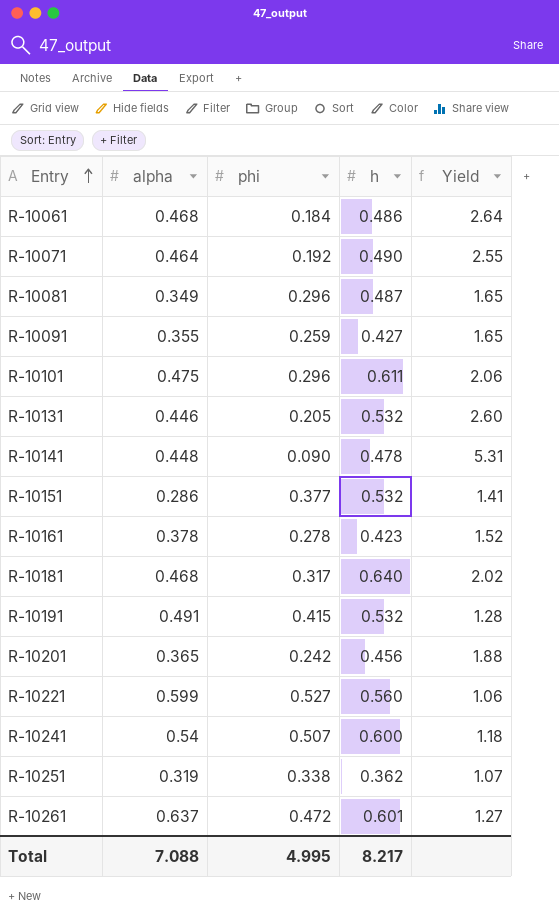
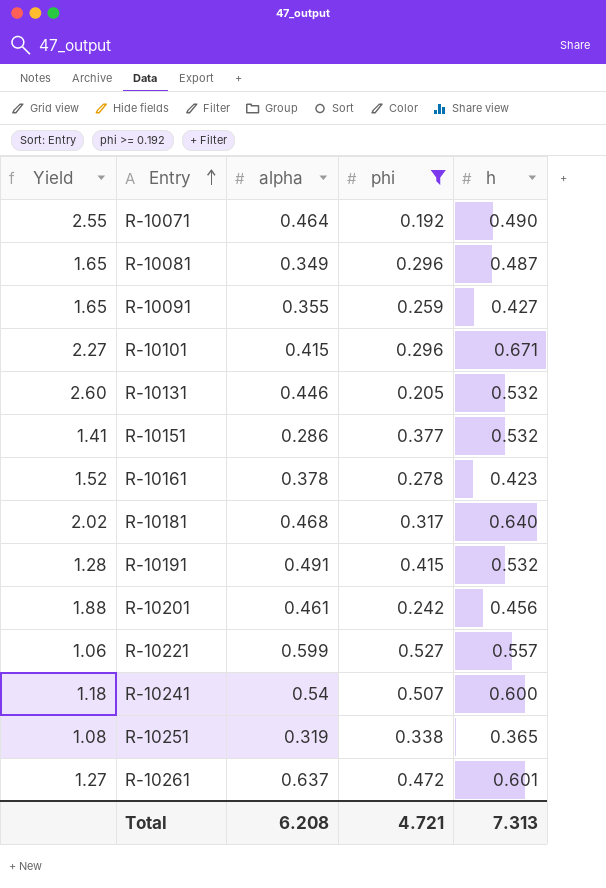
filter: none -> phi >= 0.192
column Yield | position: 5 -> 1
R-10101 | Yield: 2.06 -> 2.27
R-10101 | alpha: 0.475 -> 0.415
R-10101 | h: 0.611 -> 0.671
R-10201 | alpha: 0.365 -> 0.461
R-10221 | h: 0.560 -> 0.557
R-10251 | Yield: 1.07 -> 1.08
R-10251 | h: 0.362 -> 0.365
Total | alpha: 7.088 -> 6.208
Total | phi: 4.995 -> 4.721
Total | h: 8.217 -> 7.313

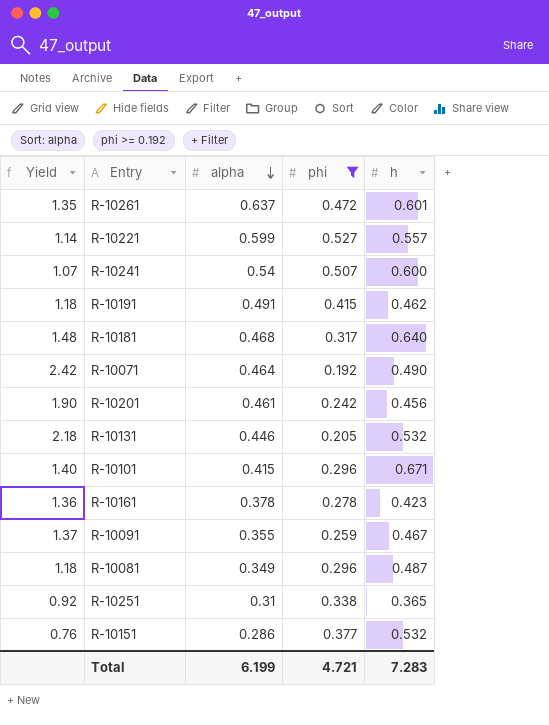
row order: Entry ascending -> alpha descending
column Yield | formula: [h] / [phi] -> [alpha] / [phi]
R-10191 | h: 0.532 -> 0.462
R-10091 | h: 0.427 -> 0.467
R-10251 | alpha: 0.319 -> 0.31
Total | alpha: 6.208 -> 6.199
Total | h: 7.313 -> 7.283

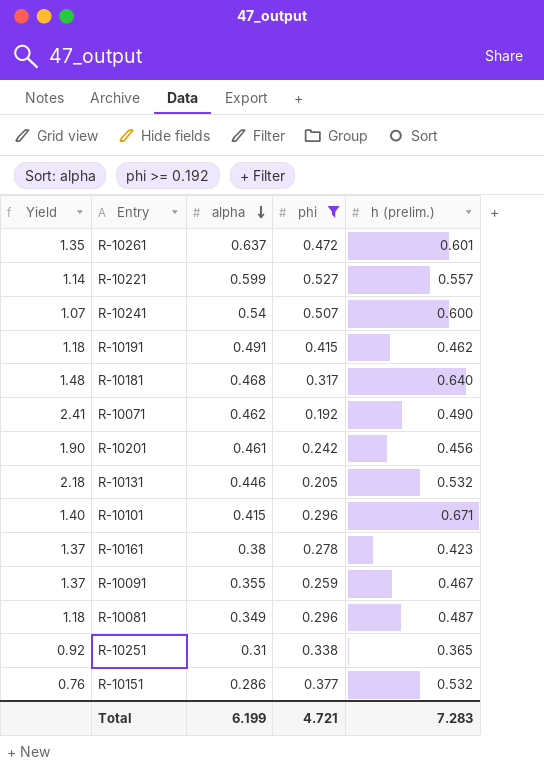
column name: h -> h (prelim.)
R-10071 | Yield: 2.42 -> 2.41
R-10071 | alpha: 0.464 -> 0.462
R-10161 | Yield: 1.36 -> 1.37
R-10161 | alpha: 0.378 -> 0.38

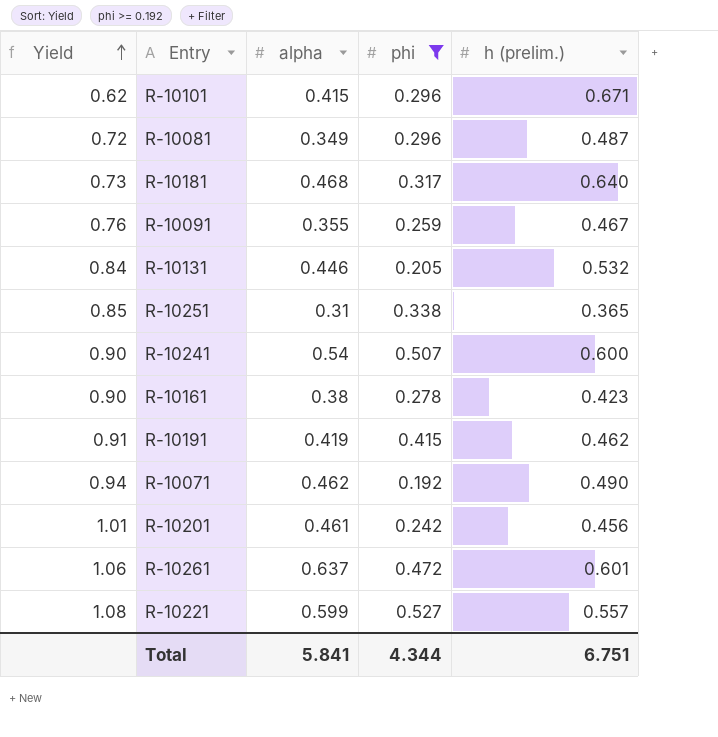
row order: alpha descending -> Yield ascending
column Yield | formula: [alpha] / [phi] -> [alpha] / [h (prelim.)]
row R-10151: 0.76 | 0.286 | 0.377 | 0.532 -> none
R-10191 | alpha: 0.491 -> 0.419
Total | alpha: 6.199 -> 5.841
Total | phi: 4.721 -> 4.344
Total | h (prelim.): 7.283 -> 6.751

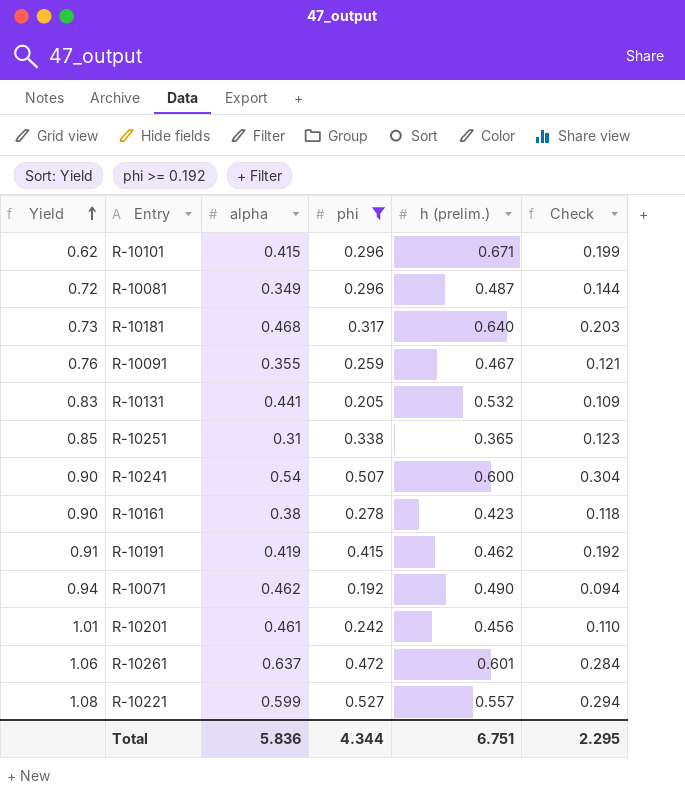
column Check | formula: none -> [phi] * [h (prelim.)]
R-10131 | Yield: 0.84 -> 0.83
R-10131 | alpha: 0.446 -> 0.441
Total | alpha: 5.841 -> 5.836

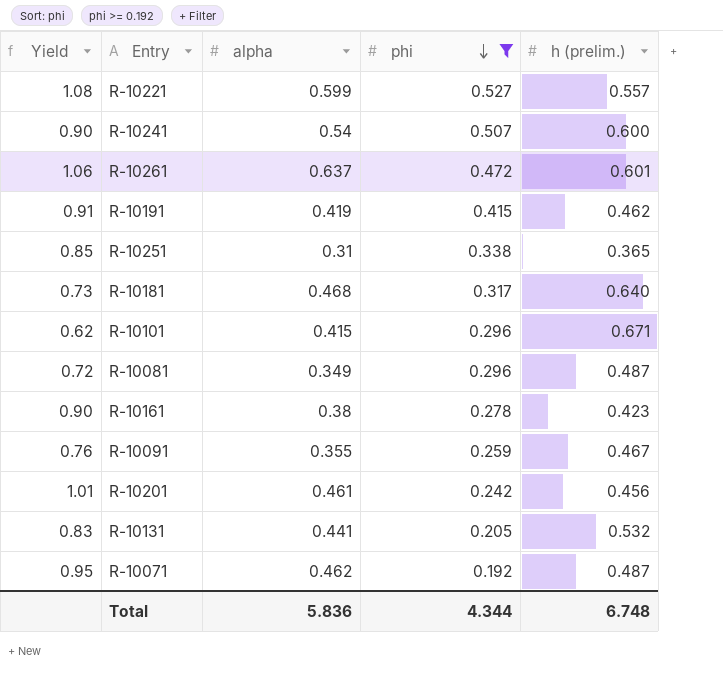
row order: Yield ascending -> phi descending
column Check | formula: [phi] * [h (prelim.)] -> none
R-10071 | Yield: 0.94 -> 0.95
R-10071 | h (prelim.): 0.490 -> 0.487
Total | h (prelim.): 6.751 -> 6.748

